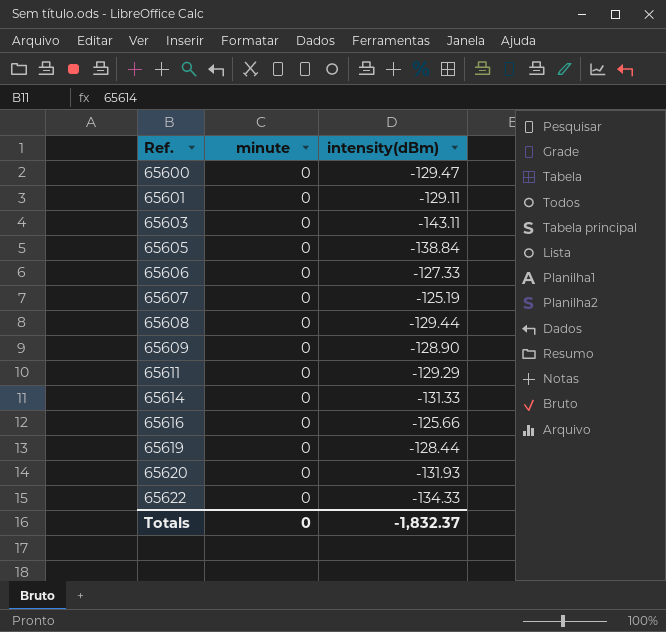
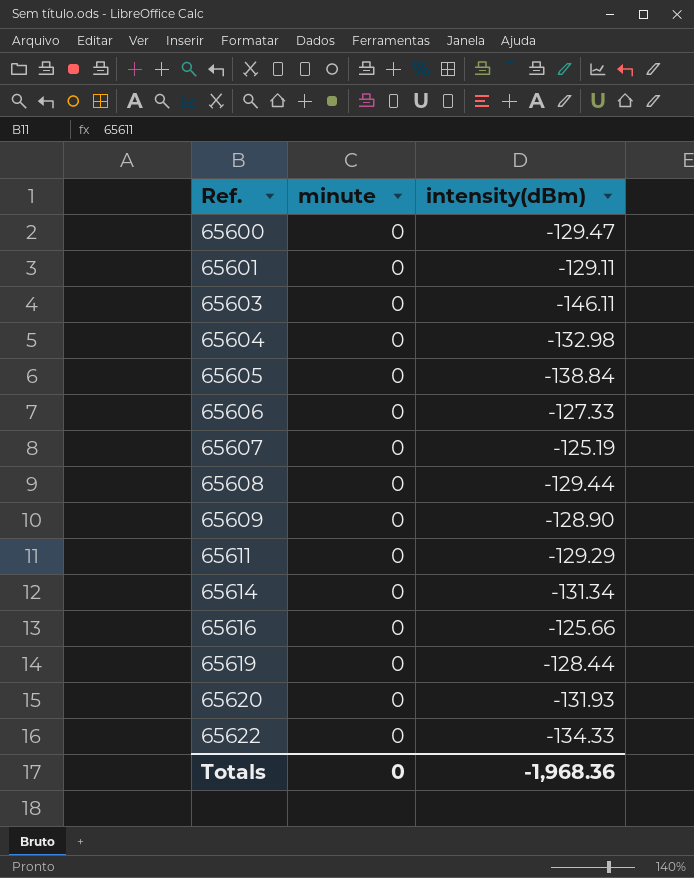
65603 | intensity(dBm): -143.11 -> -146.11
row 65604: none -> 0 | -132.98
65614 | intensity(dBm): -131.33 -> -131.34
Totals | intensity(dBm): -1,832.37 -> -1,968.36

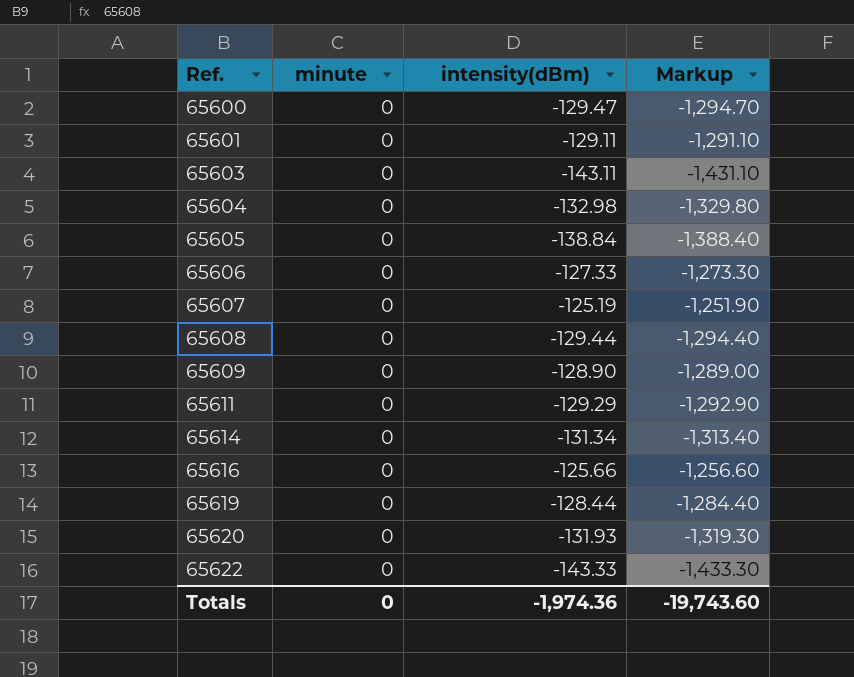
column Markup | formula: none -> [intensity(dBm)] * 10
65603 | intensity(dBm): -146.11 -> -143.11
65622 | intensity(dBm): -134.33 -> -143.33
Totals | intensity(dBm): -1,968.36 -> -1,974.36

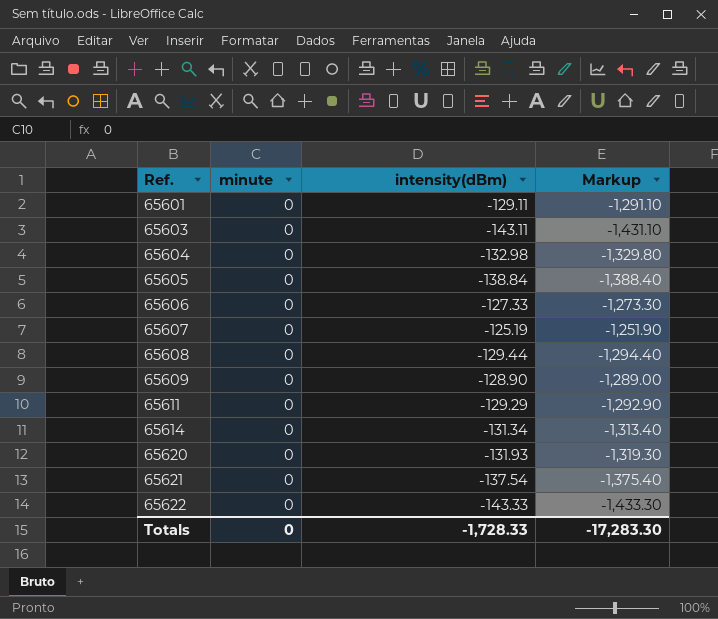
row 65600: 0 | -129.47 | -1,294.70 -> none
row 65616: 0 | -125.66 | -1,256.60 -> none
row 65619: 0 | -128.44 | -1,284.40 -> none
row 65621: none -> 0 | -137.54 | -1,375.40
Totals | intensity(dBm): -1,974.36 -> -1,728.33
Totals | Markup: -19,743.60 -> -17,283.30

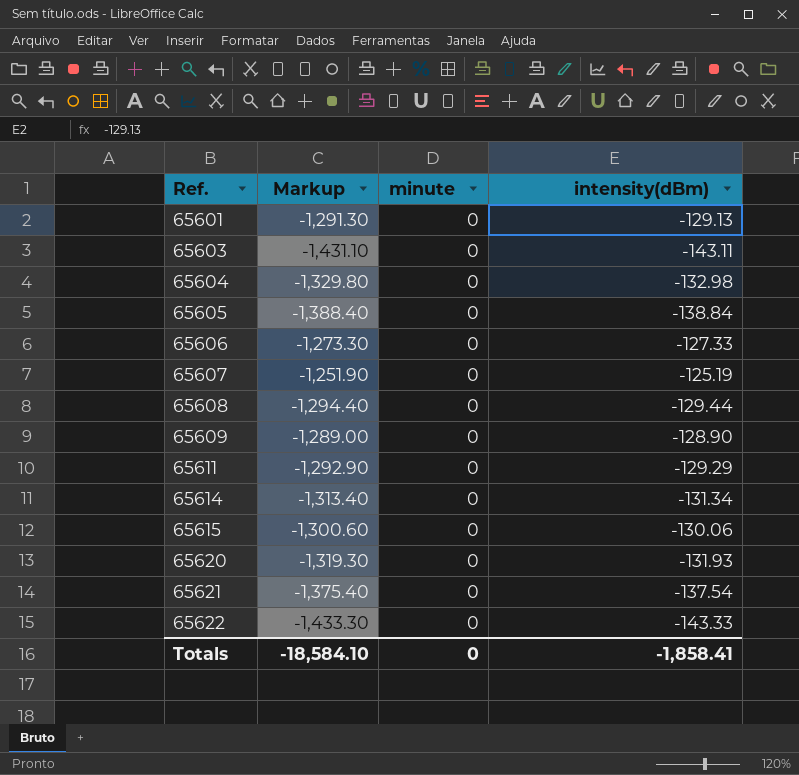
column Markup | position: 4 -> 2
65601 | Markup: -1,291.10 -> -1,291.30
65601 | intensity(dBm): -129.11 -> -129.13
row 65615: none -> -1,300.60 | 0 | -130.06
Totals | Markup: -17,283.30 -> -18,584.10
Totals | intensity(dBm): -1,728.33 -> -1,858.41

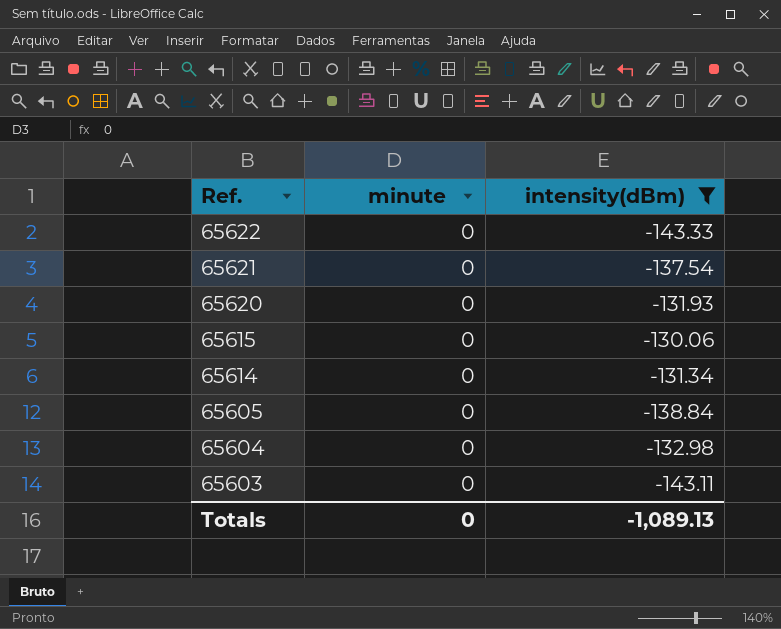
filter: none -> intensity(dBm) <= -130.06
row order: Ref. ascending -> Ref. descending
column Markup | formula: [intensity(dBm)] * 10 -> none
Totals | intensity(dBm): -1,858.41 -> -1,089.13

